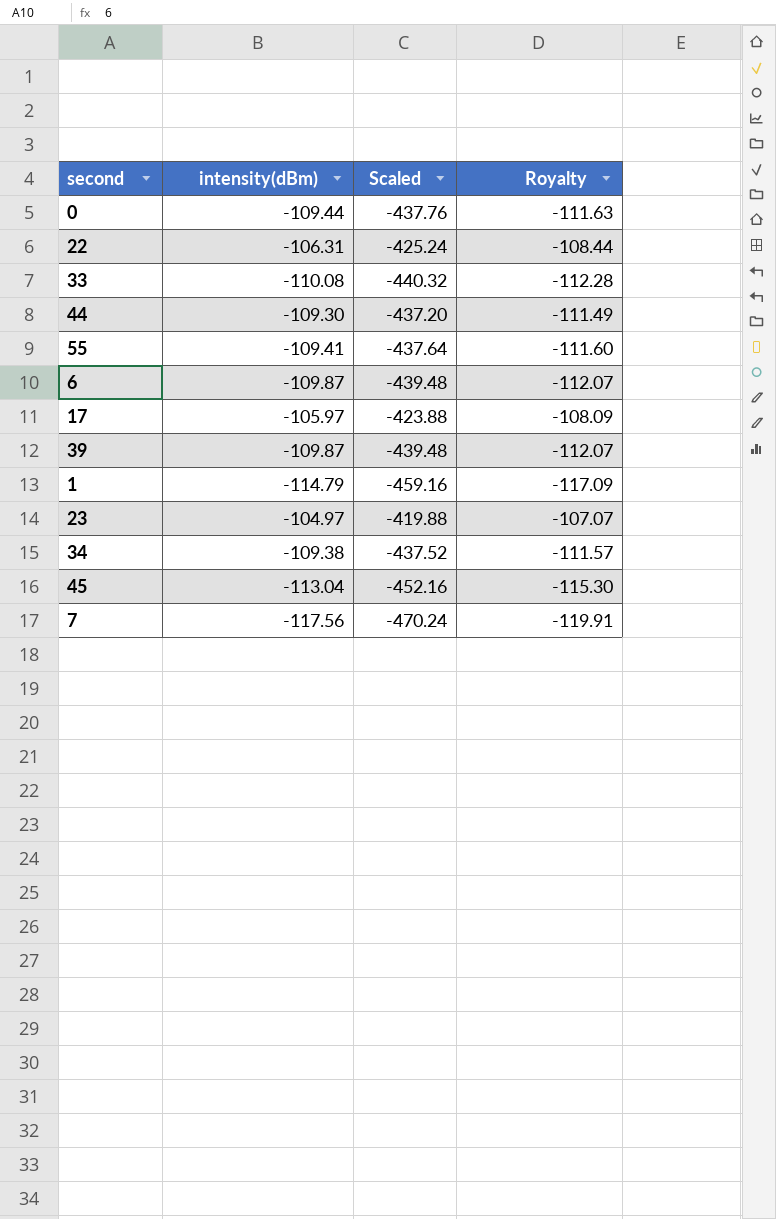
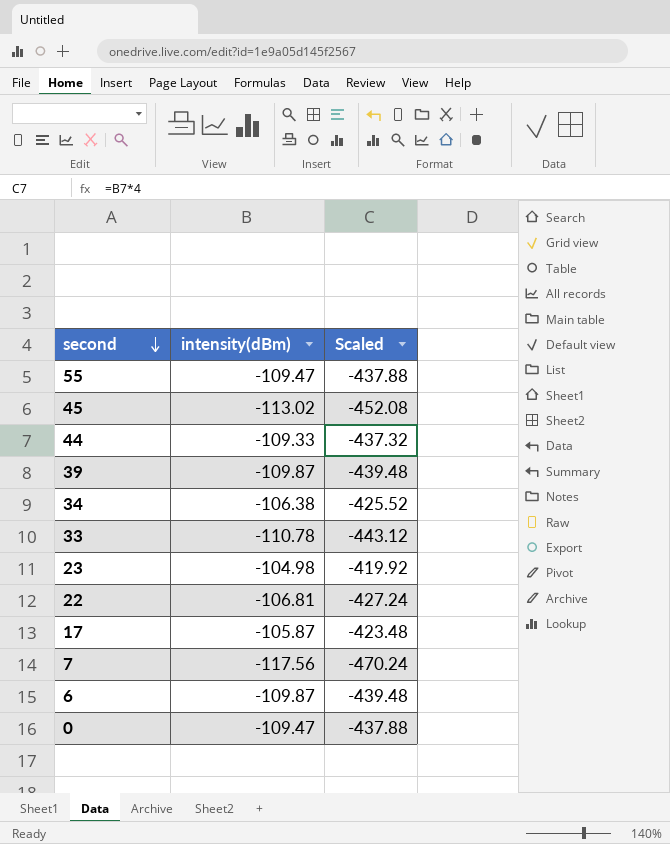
row order: none -> second descending
column Royalty | formula: [intensity(dBm)] * 1.02 -> none
row 1: -114.79 | -459.16 | -117.09 -> none
55 | intensity(dBm): -109.41 -> -109.47
55 | Scaled: -437.64 -> -437.88
45 | intensity(dBm): -113.04 -> -113.02
45 | Scaled: -452.16 -> -452.08
44 | intensity(dBm): -109.30 -> -109.33
44 | Scaled: -437.20 -> -437.32
34 | intensity(dBm): -109.38 -> -106.38
34 | Scaled: -437.52 -> -425.52
33 | intensity(dBm): -110.08 -> -110.78
33 | Scaled: -440.32 -> -443.12
23 | intensity(dBm): -104.97 -> -104.98
23 | Scaled: -419.88 -> -419.92
22 | intensity(dBm): -106.31 -> -106.81
22 | Scaled: -425.24 -> -427.24
17 | intensity(dBm): -105.97 -> -105.87
17 | Scaled: -423.88 -> -423.48
0 | intensity(dBm): -109.44 -> -109.47
0 | Scaled: -437.76 -> -437.88

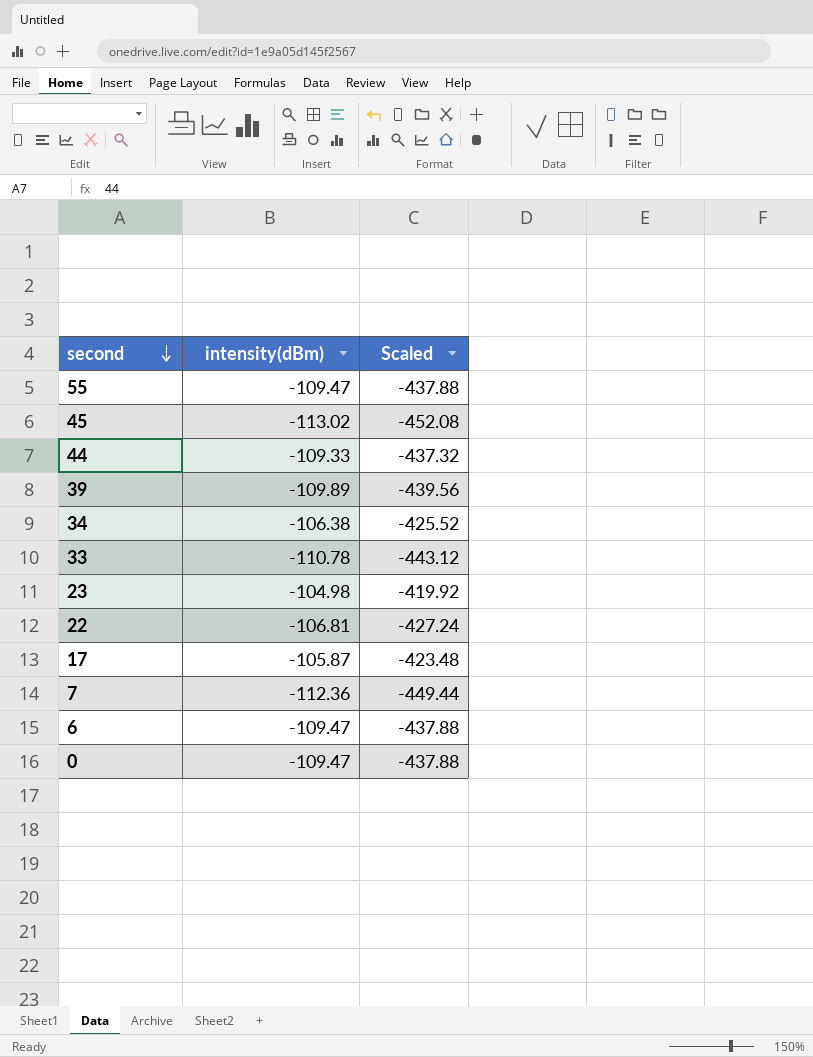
39 | intensity(dBm): -109.87 -> -109.89
39 | Scaled: -439.48 -> -439.56
7 | intensity(dBm): -117.56 -> -112.36
7 | Scaled: -470.24 -> -449.44
6 | intensity(dBm): -109.87 -> -109.47
6 | Scaled: -439.48 -> -437.88

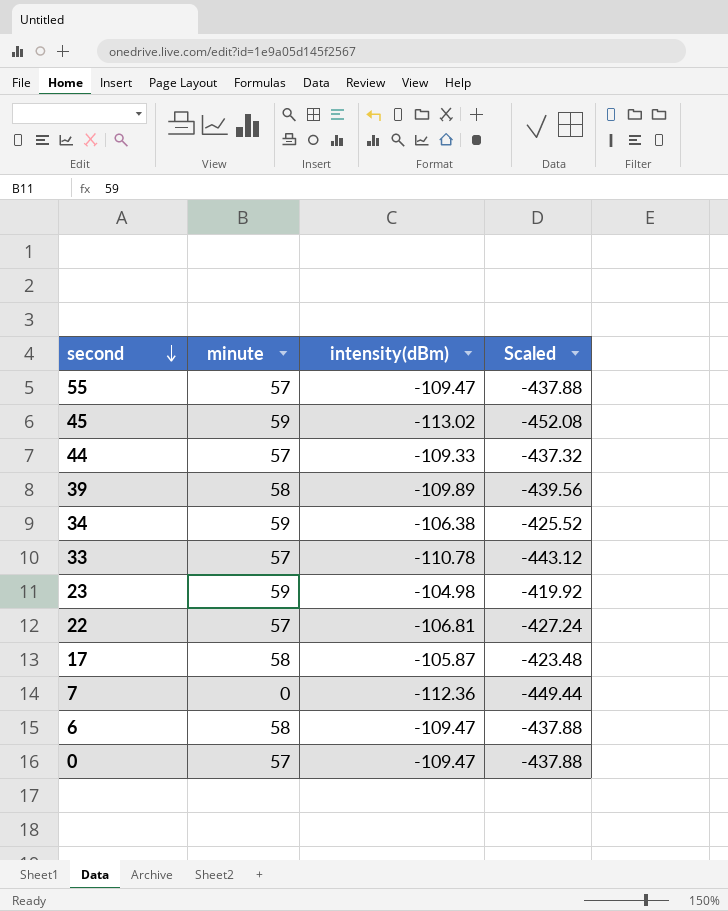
column minute | position: none -> 2

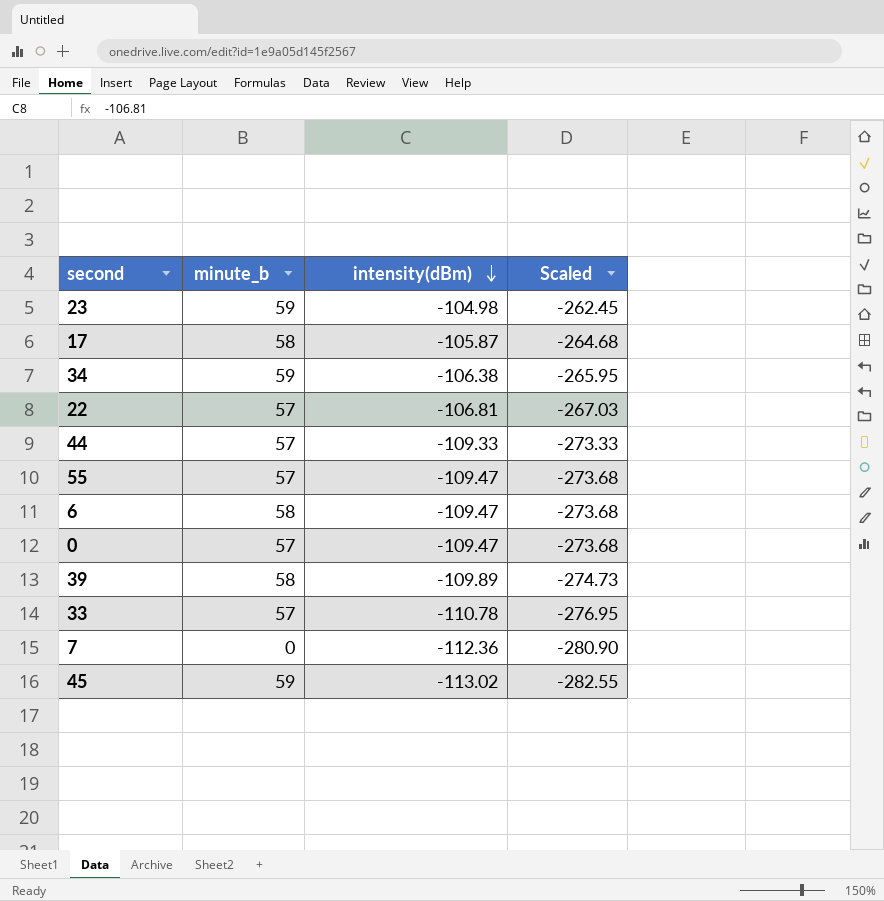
row order: second descending -> intensity(dBm) descending
column name: minute -> minute_b
column Scaled | formula: [intensity(dBm)] * 4 -> [intensity(dBm)] * 2.5

